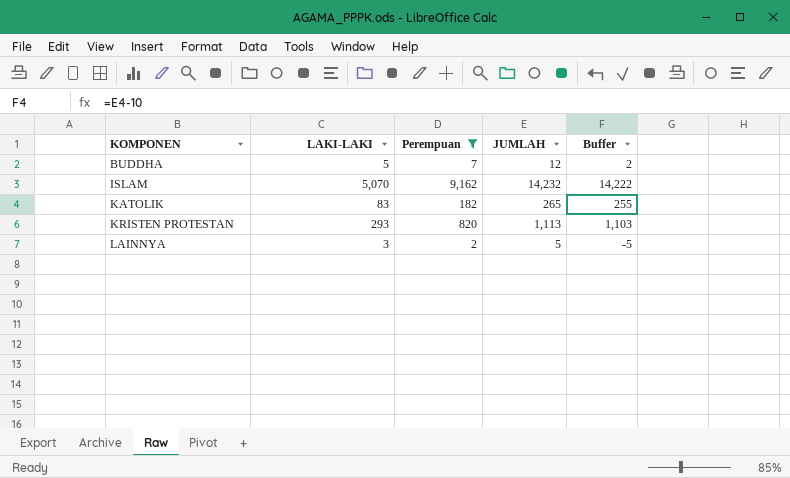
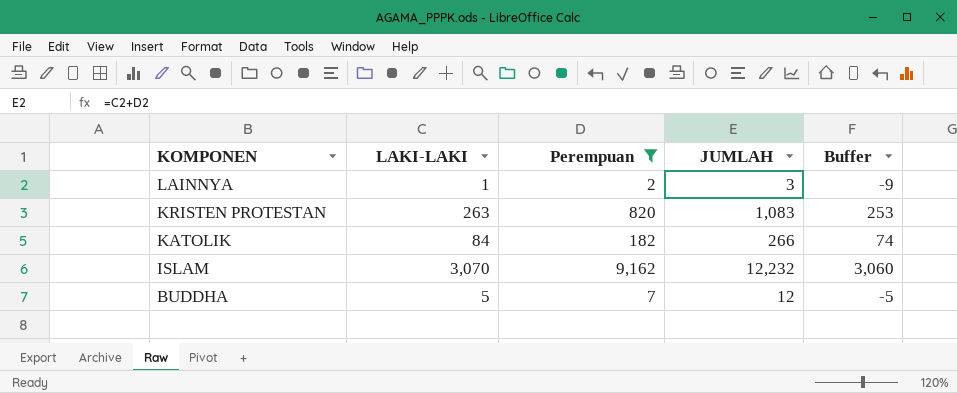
row order: KOMPONEN ascending -> KOMPONEN descending
column Buffer | formula: [JUMLAH] - 10 -> [LAKI-LAKI] - 10
LAINNYA | LAKI-LAKI: 3 -> 1
LAINNYA | JUMLAH: 5 -> 3
KRISTEN PROTESTAN | LAKI-LAKI: 293 -> 263
KRISTEN PROTESTAN | JUMLAH: 1,113 -> 1,083
KATOLIK | LAKI-LAKI: 83 -> 84
KATOLIK | JUMLAH: 265 -> 266
ISLAM | LAKI-LAKI: 5,070 -> 3,070
ISLAM | JUMLAH: 14,232 -> 12,232

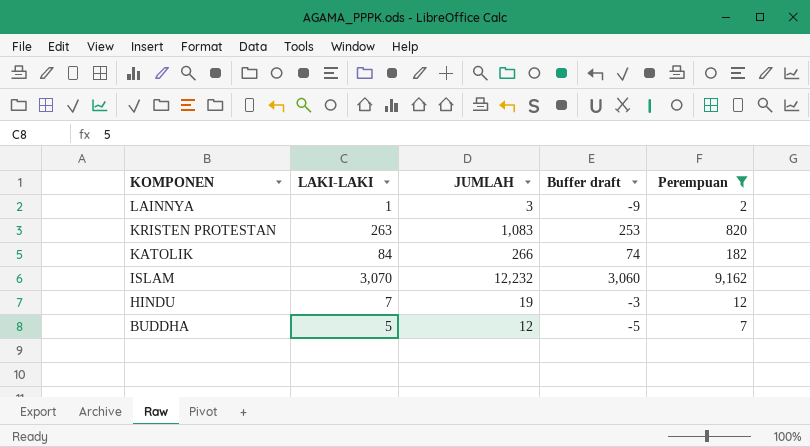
column name: Buffer -> Buffer draft
column Perempuan | position: 3 -> 5
row HINDU: none -> 7 | 19 | -3 | 12

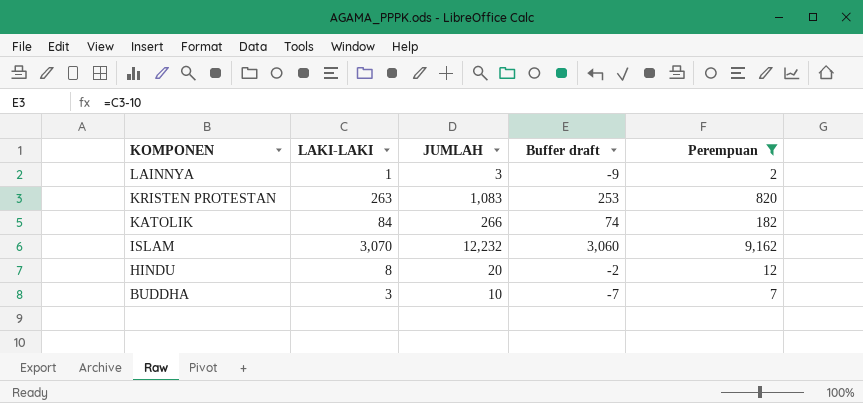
HINDU | LAKI-LAKI: 7 -> 8
HINDU | JUMLAH: 19 -> 20
HINDU | Buffer draft: -3 -> -2
BUDDHA | LAKI-LAKI: 5 -> 3
BUDDHA | JUMLAH: 12 -> 10
BUDDHA | Buffer draft: -5 -> -7

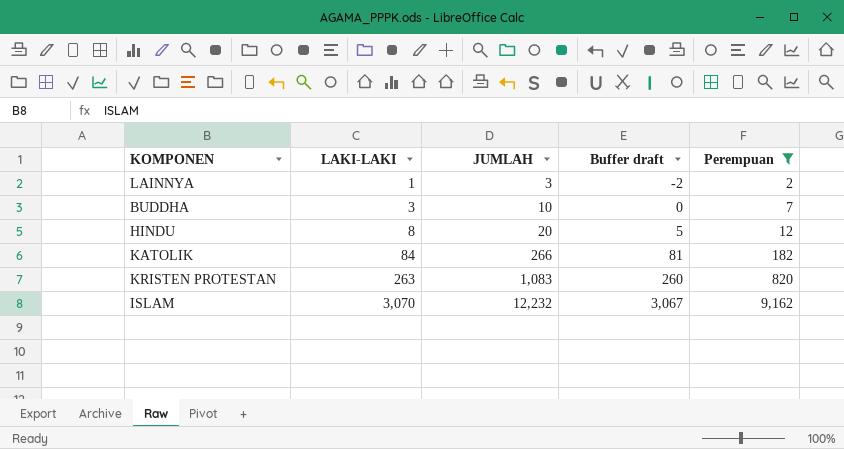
row order: KOMPONEN descending -> LAKI-LAKI ascending
column Buffer draft | formula: [LAKI-LAKI] - 10 -> [LAKI-LAKI] - 3

